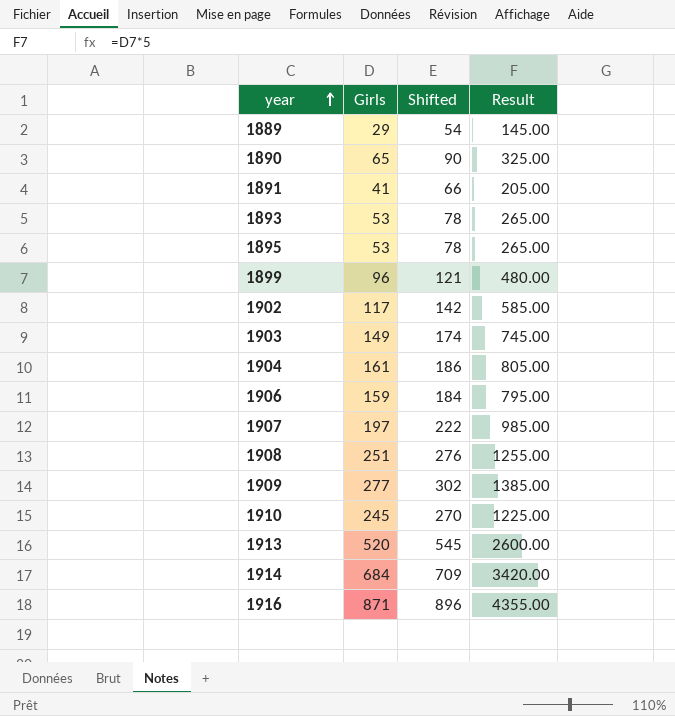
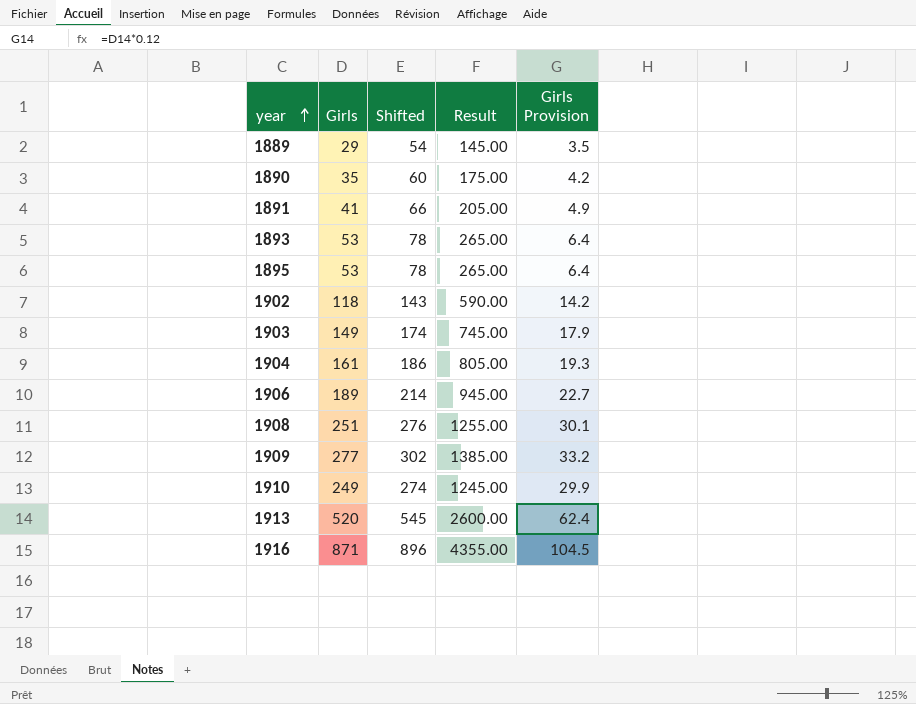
column Girls Provision | formula: none -> [Girls] * 0.12
row 1899: 96 | 121 | 480.00 -> none
row 1907: 197 | 222 | 985.00 -> none
row 1914: 684 | 709 | 3420.00 -> none
1890 | Girls: 65 -> 35
1890 | Shifted: 90 -> 60
1890 | Result: 325.00 -> 175.00
1902 | Girls: 117 -> 118
1902 | Shifted: 142 -> 143
1902 | Result: 585.00 -> 590.00
1906 | Girls: 159 -> 189
1906 | Shifted: 184 -> 214
1906 | Result: 795.00 -> 945.00
1910 | Girls: 245 -> 249
1910 | Shifted: 270 -> 274
1910 | Result: 1225.00 -> 1245.00

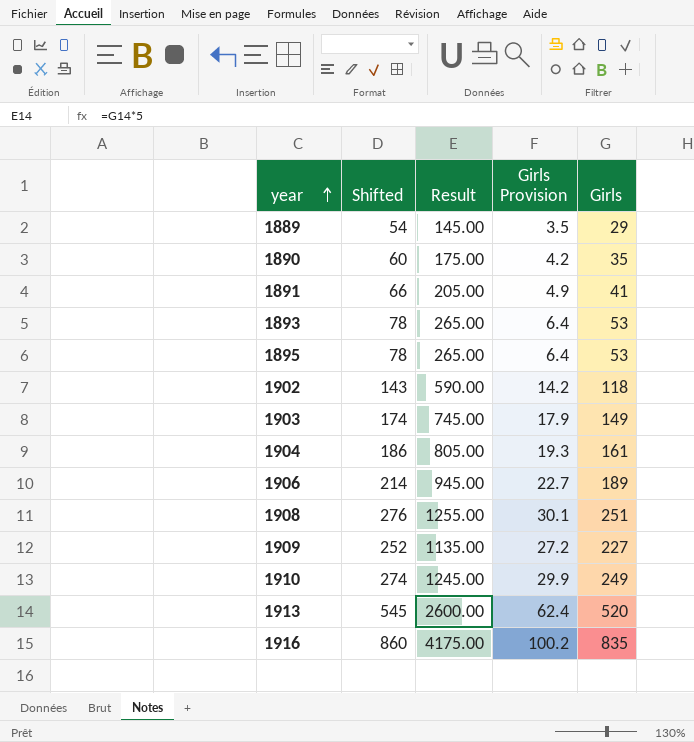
column Girls | position: 2 -> 5
1909 | Shifted: 302 -> 252
1909 | Result: 1385.00 -> 1135.00
1909 | Girls Provision: 33.2 -> 27.2
1909 | Girls: 277 -> 227
1916 | Shifted: 896 -> 860
1916 | Result: 4355.00 -> 4175.00
1916 | Girls Provision: 104.5 -> 100.2
1916 | Girls: 871 -> 835

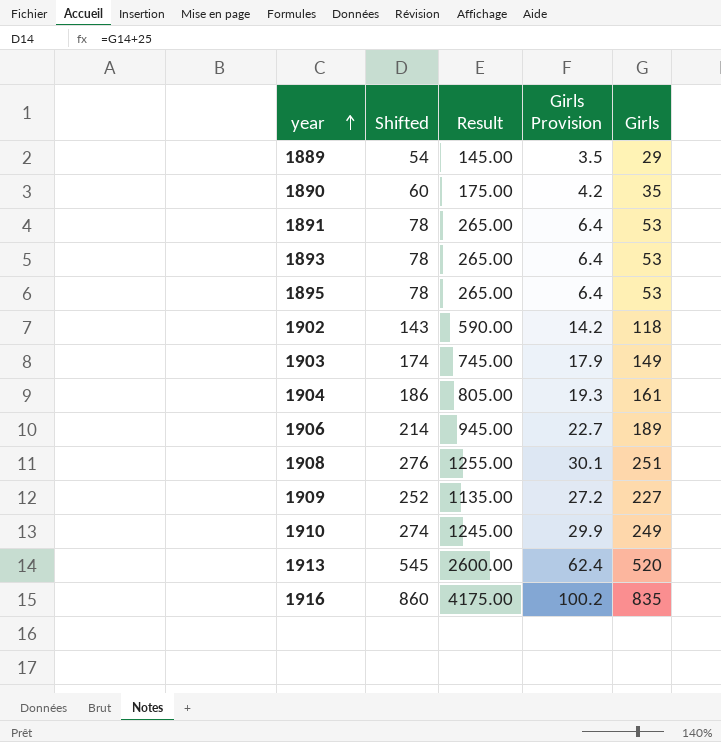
1891 | Shifted: 66 -> 78
1891 | Result: 205.00 -> 265.00
1891 | Girls Provision: 4.9 -> 6.4
1891 | Girls: 41 -> 53

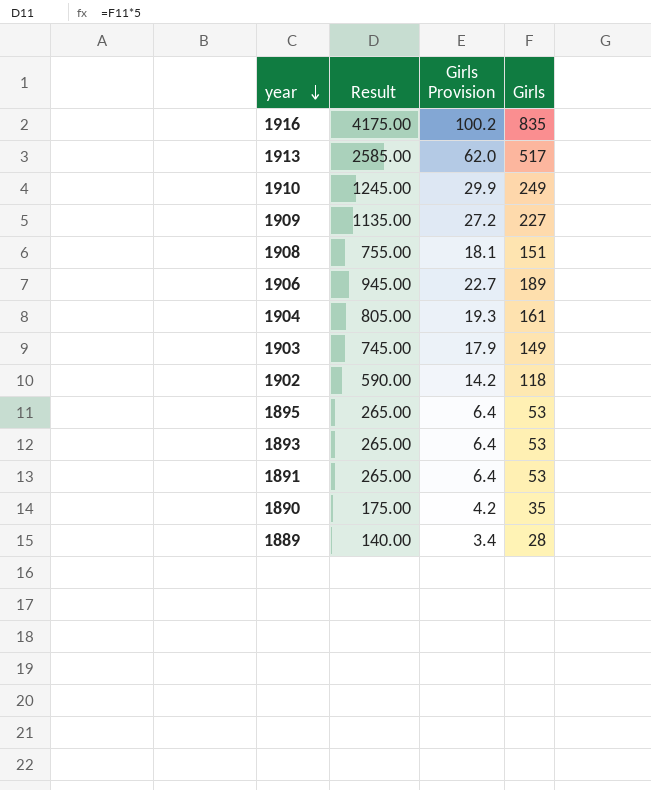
row order: year ascending -> year descending
column Shifted | formula: [Girls] + 25 -> none
1913 | Result: 2600.00 -> 2585.00
1913 | Girls Provision: 62.4 -> 62.0
1913 | Girls: 520 -> 517
1908 | Result: 1255.00 -> 755.00
1908 | Girls Provision: 30.1 -> 18.1
1908 | Girls: 251 -> 151
1889 | Result: 145.00 -> 140.00
1889 | Girls Provision: 3.5 -> 3.4
1889 | Girls: 29 -> 28

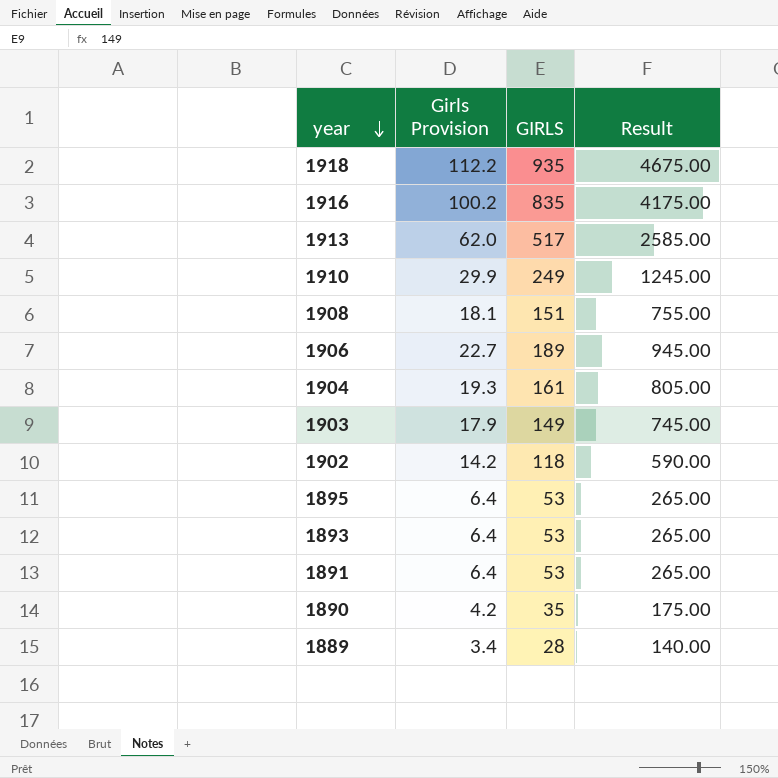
column name: Girls -> GIRLS
column Result | position: 2 -> 4
row 1909: 1135.00 | 27.2 | 227 -> none
row 1918: none -> 112.2 | 935 | 4675.00

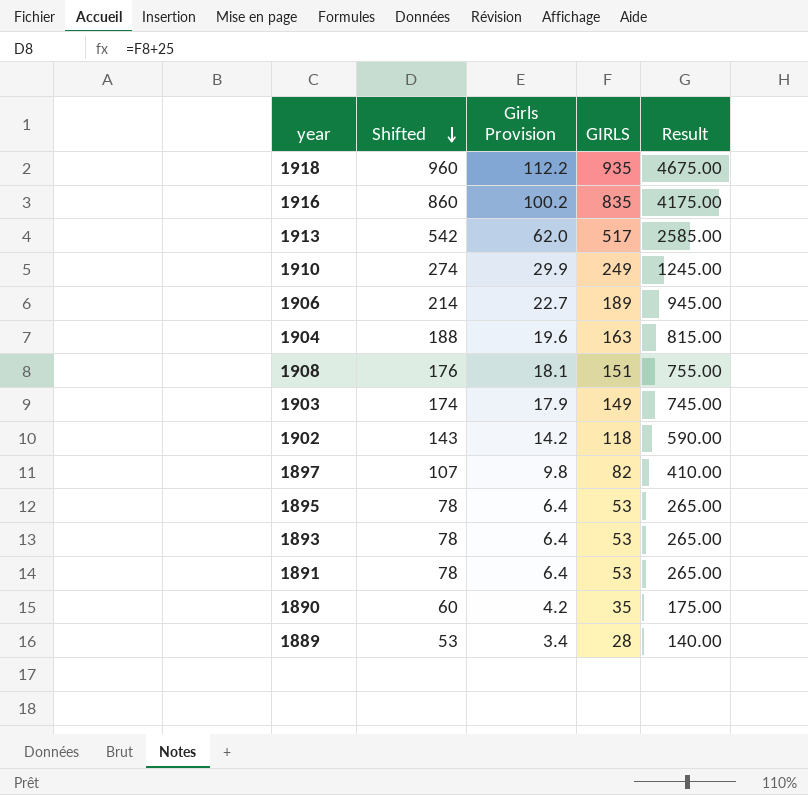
row order: year descending -> Shifted descending
column Shifted | formula: none -> [GIRLS] + 25
1904 | Girls Provision: 19.3 -> 19.6
1904 | GIRLS: 161 -> 163
1904 | Result: 805.00 -> 815.00
row 1897: none -> 107 | 9.8 | 82 | 410.00

